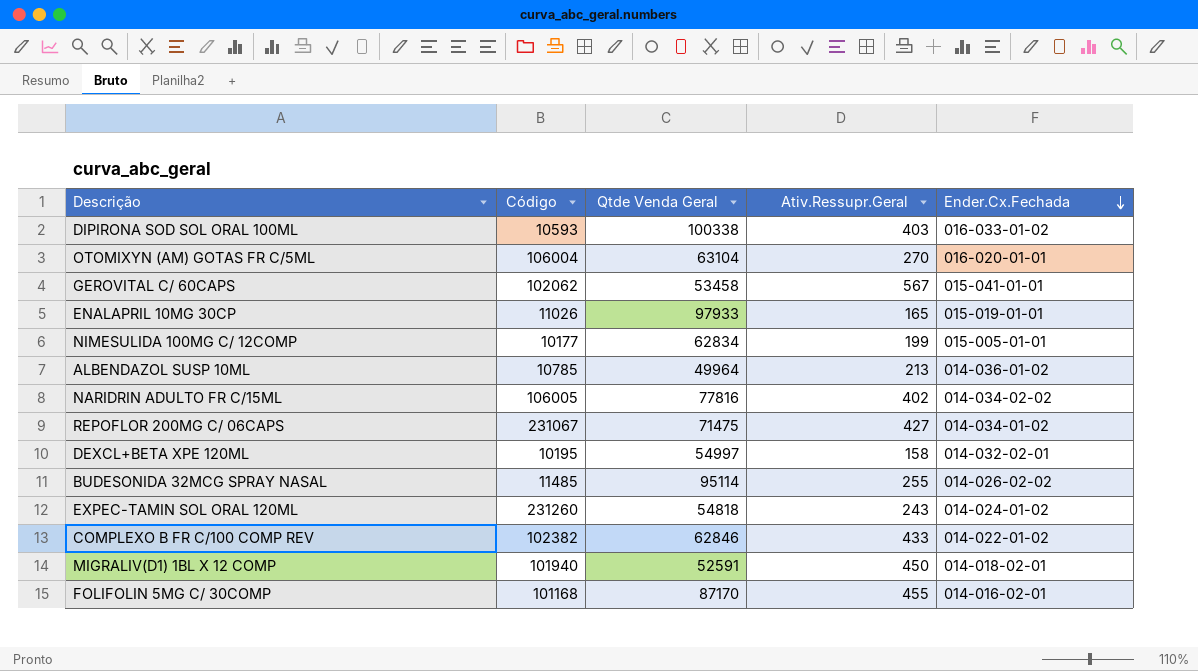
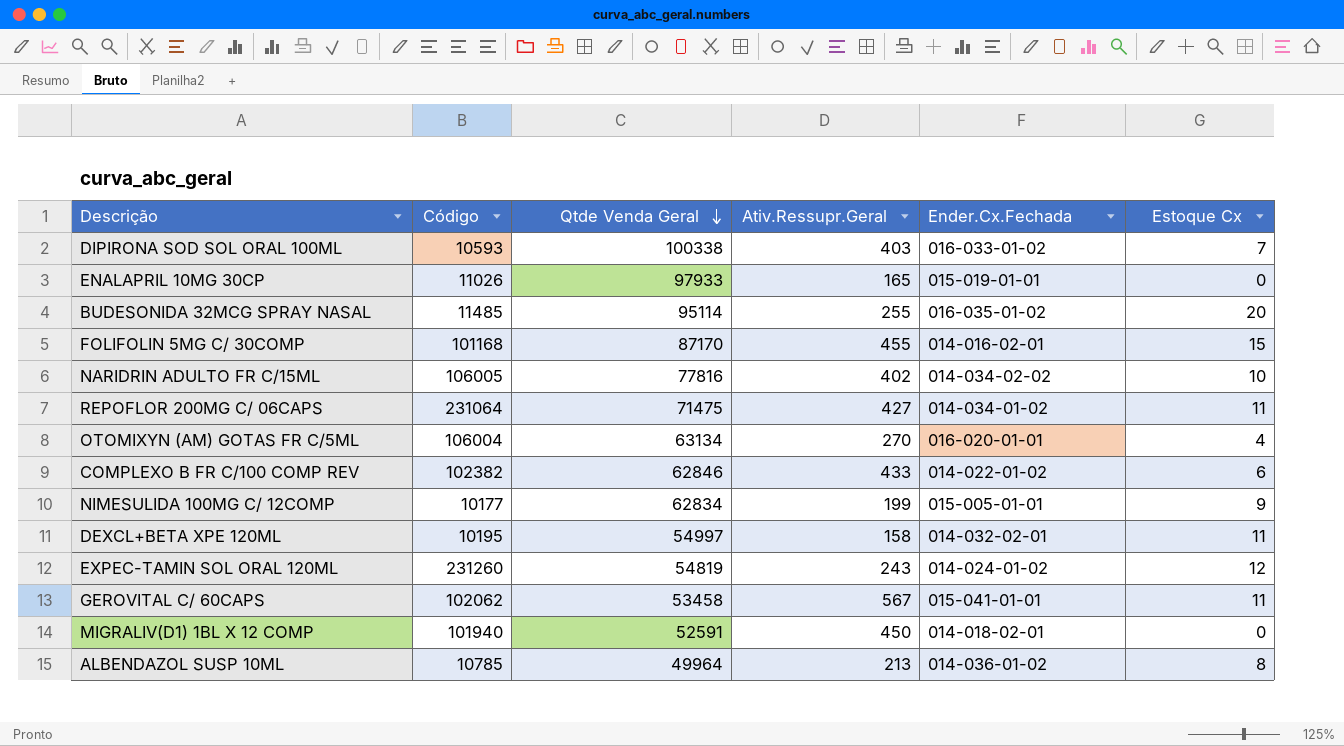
row order: Ender.Cx.Fechada descending -> Qtde Venda Geral descending
column Estoque Cx | position: none -> 6
BUDESONIDA 32MCG SPRAY NASAL | Ender.Cx.Fechada: 014-026-02-02 -> 016-035-01-02
REPOFLOR 200MG C/ 06CAPS | Código: 231067 -> 231064
OTOMIXYN (AM) GOTAS FR C/5ML | Qtde Venda Geral: 63104 -> 63134
EXPEC-TAMIN SOL ORAL 120ML | Qtde Venda Geral: 54818 -> 54819

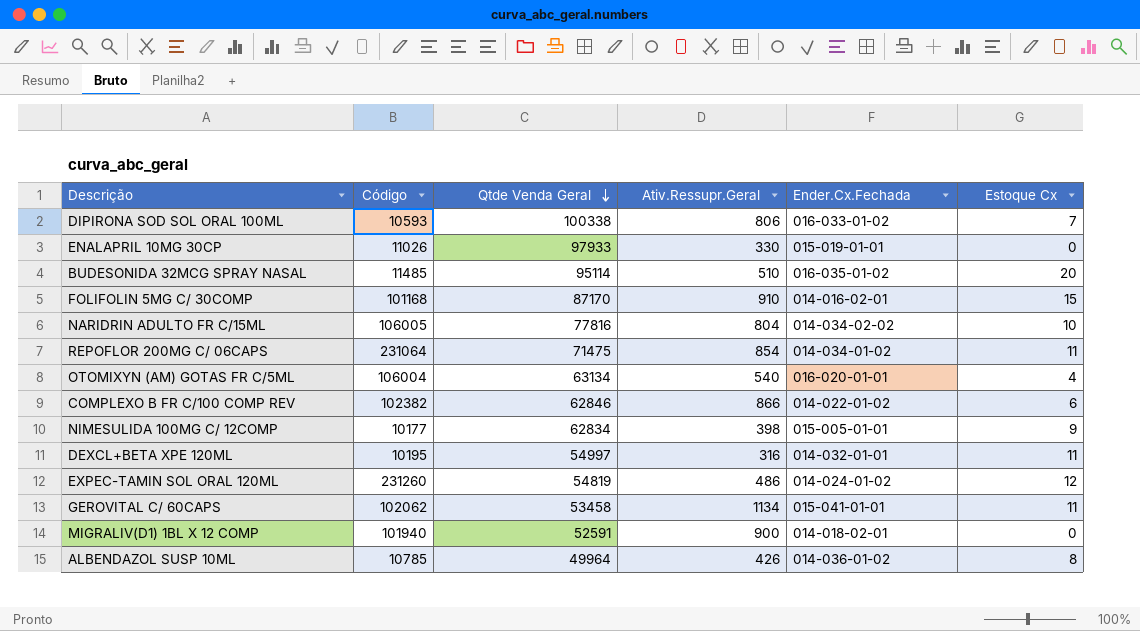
DIPIRONA SOD SOL ORAL 100ML | Ativ.Ressupr.Geral: 403 -> 806
ENALAPRIL 10MG 30CP | Ativ.Ressupr.Geral: 165 -> 330
BUDESONIDA 32MCG SPRAY NASAL | Ativ.Ressupr.Geral: 255 -> 510
FOLIFOLIN 5MG C/ 30COMP | Ativ.Ressupr.Geral: 455 -> 910
NARIDRIN ADULTO FR C/15ML | Ativ.Ressupr.Geral: 402 -> 804
REPOFLOR 200MG C/ 06CAPS | Ativ.Ressupr.Geral: 427 -> 854
OTOMIXYN (AM) GOTAS FR C/5ML | Ativ.Ressupr.Geral: 270 -> 540
COMPLEXO B FR C/100 COMP REV | Ativ.Ressupr.Geral: 433 -> 866
NIMESULIDA 100MG C/ 12COMP | Ativ.Ressupr.Geral: 199 -> 398
DEXCL+BETA XPE 120ML | Ativ.Ressupr.Geral: 158 -> 316
DEXCL+BETA XPE 120ML | Ender.Cx.Fechada: 014-032-02-01 -> 014-032-01-01
EXPEC-TAMIN SOL ORAL 120ML | Ativ.Ressupr.Geral: 243 -> 486
GEROVITAL C/ 60CAPS | Ativ.Ressupr.Geral: 567 -> 1134
MIGRALIV(D1) 1BL X 12 COMP | Ativ.Ressupr.Geral: 450 -> 900
ALBENDAZOL SUSP 10ML | Ativ.Ressupr.Geral: 213 -> 426

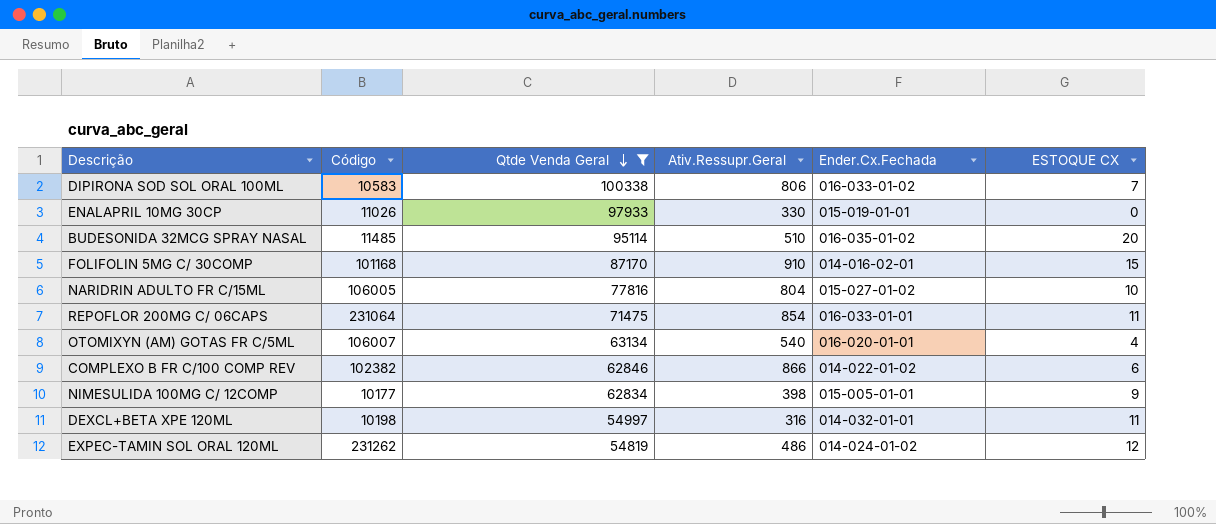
filter: none -> Qtde Venda Geral >= 54819
column name: Estoque Cx -> ESTOQUE CX
DIPIRONA SOD SOL ORAL 100ML | Código: 10593 -> 10583
NARIDRIN ADULTO FR C/15ML | Ender.Cx.Fechada: 014-034-02-02 -> 015-027-01-02
REPOFLOR 200MG C/ 06CAPS | Ender.Cx.Fechada: 014-034-01-02 -> 016-033-01-01
OTOMIXYN (AM) GOTAS FR C/5ML | Código: 106004 -> 106007
DEXCL+BETA XPE 120ML | Código: 10195 -> 10198
EXPEC-TAMIN SOL ORAL 120ML | Código: 231260 -> 231262

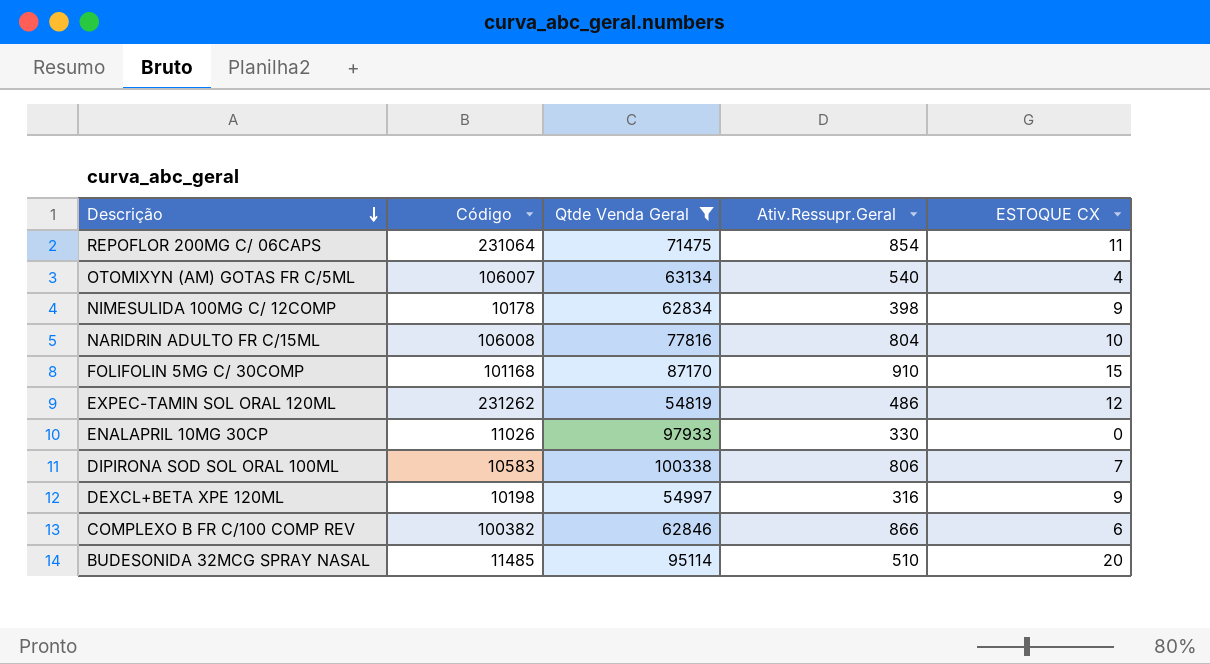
row order: Qtde Venda Geral descending -> Descrição descending
column Ender.Cx.Fechada | position: 5 -> none
NIMESULIDA 100MG C/ 12COMP | Código: 10177 -> 10178
NARIDRIN ADULTO FR C/15ML | Código: 106005 -> 106008
DEXCL+BETA XPE 120ML | ESTOQUE CX: 11 -> 9
COMPLEXO B FR C/100 COMP REV | Código: 102382 -> 100382

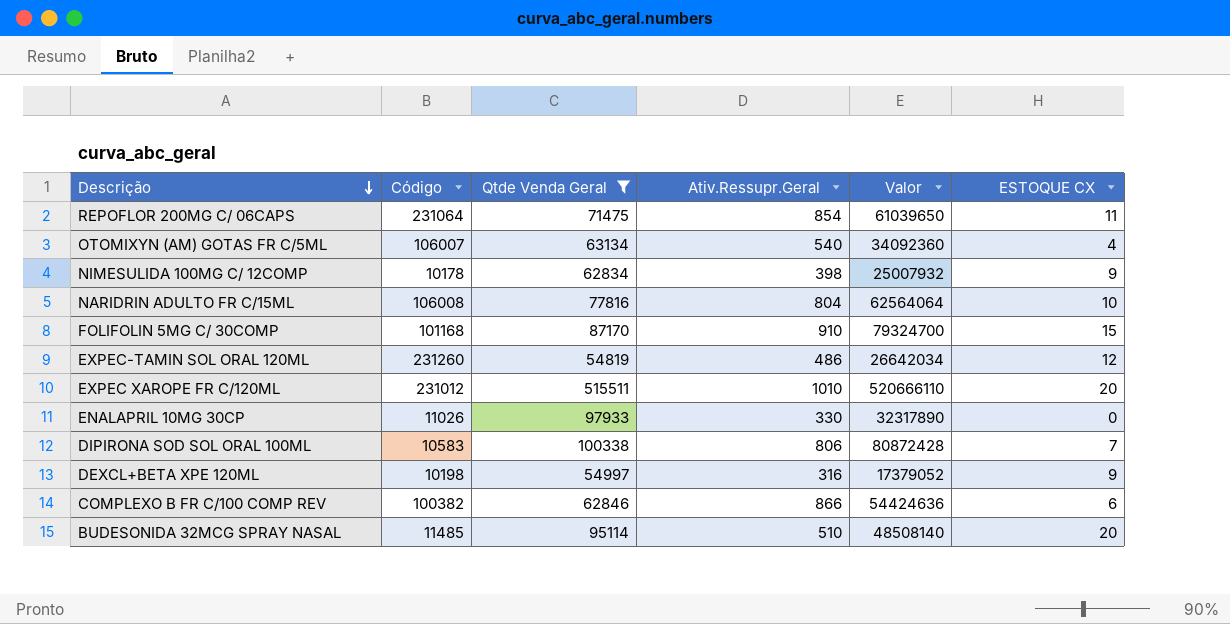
column Valor | formula: none -> [Qtde Venda Geral] * [Ativ.Ressupr.Geral]
EXPEC-TAMIN SOL ORAL 120ML | Código: 231262 -> 231260
row EXPEC XAROPE FR C/120ML: none -> 231012 | 515511 | 1010 | 520666110 | 20

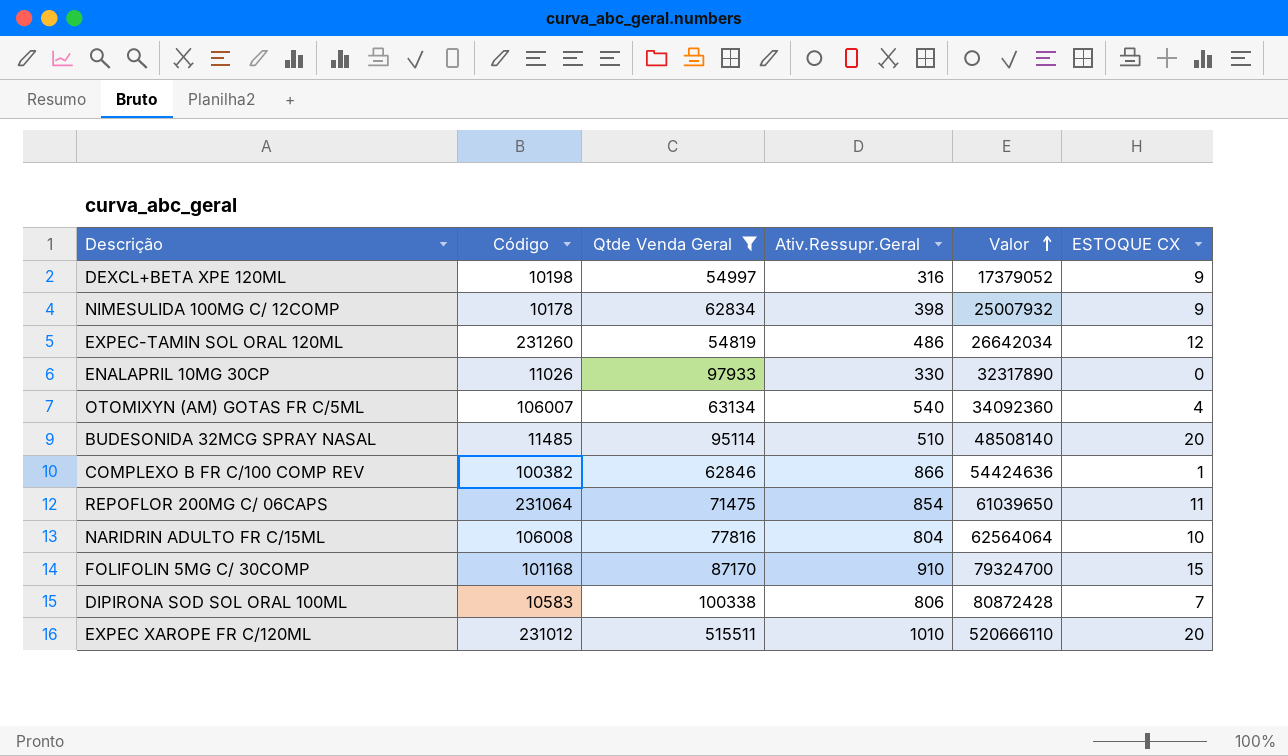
row order: Descrição descending -> Valor ascending
COMPLEXO B FR C/100 COMP REV | ESTOQUE CX: 6 -> 1

